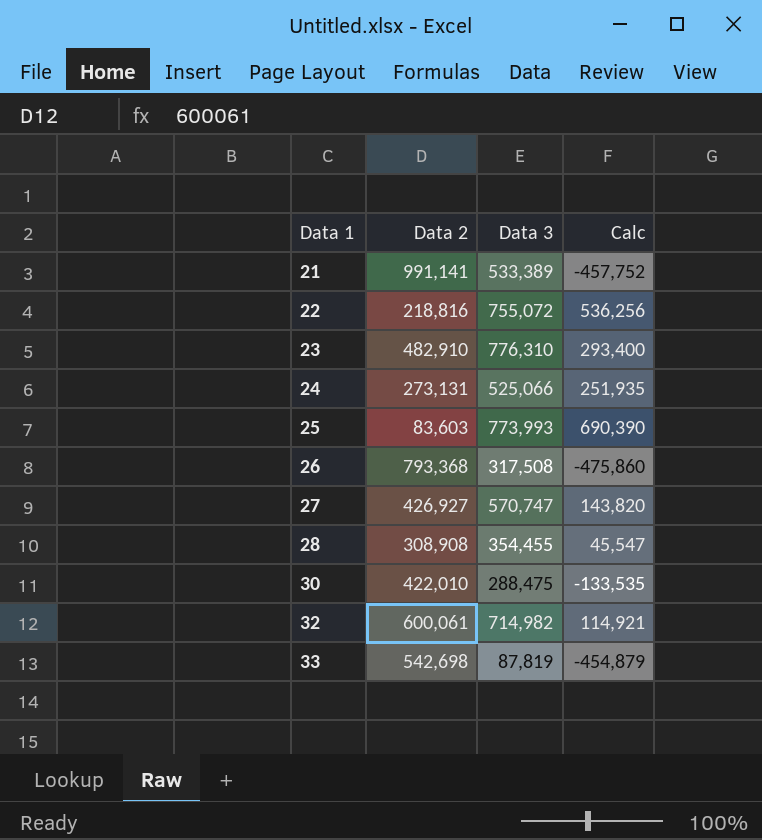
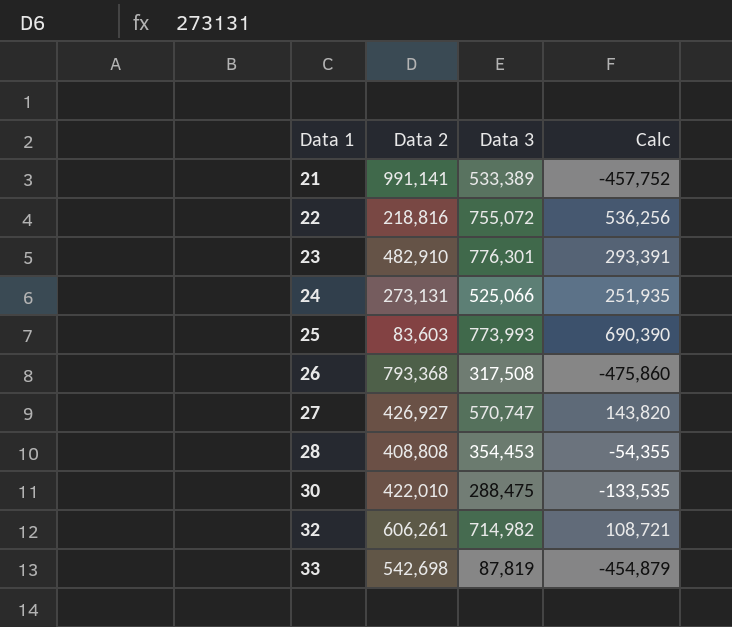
23 | Data 3: 776,310 -> 776,301
23 | Calc: 293,400 -> 293,391
28 | Data 2: 308,908 -> 408,808
28 | Data 3: 354,455 -> 354,453
28 | Calc: 45,547 -> -54,355
32 | Data 2: 600,061 -> 606,261
32 | Calc: 114,921 -> 108,721

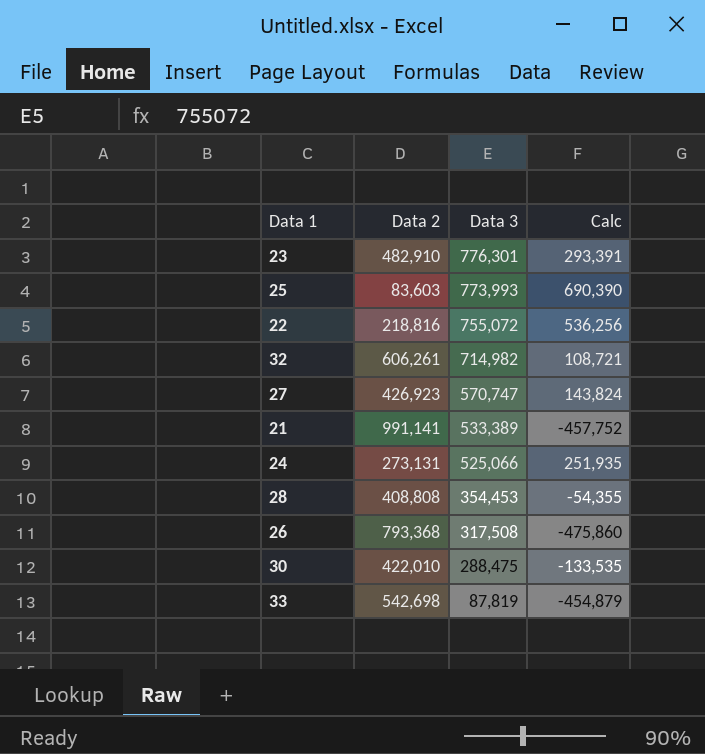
row order: Data 1 ascending -> Data 3 descending
27 | Data 2: 426,927 -> 426,923
27 | Calc: 143,820 -> 143,824

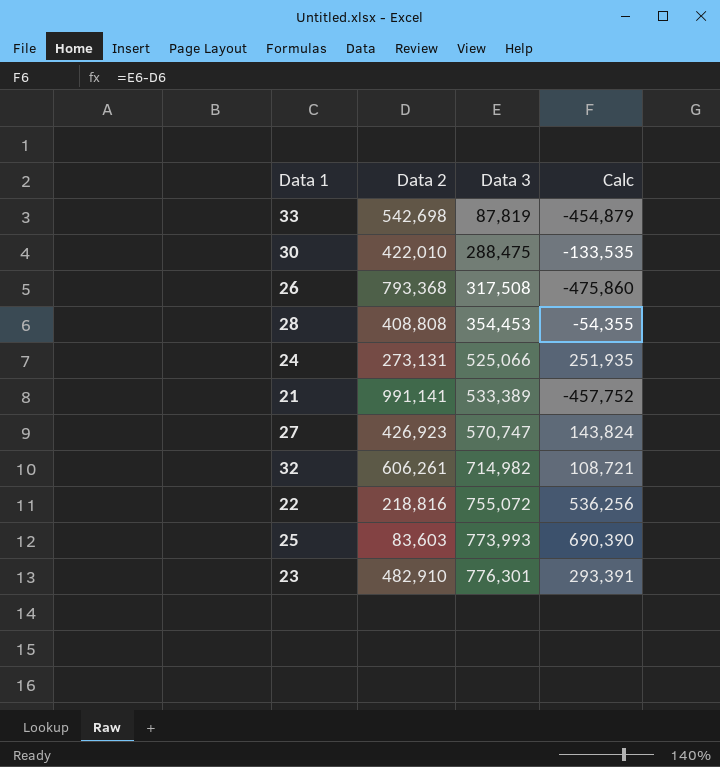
row order: Data 3 descending -> Data 3 ascending

